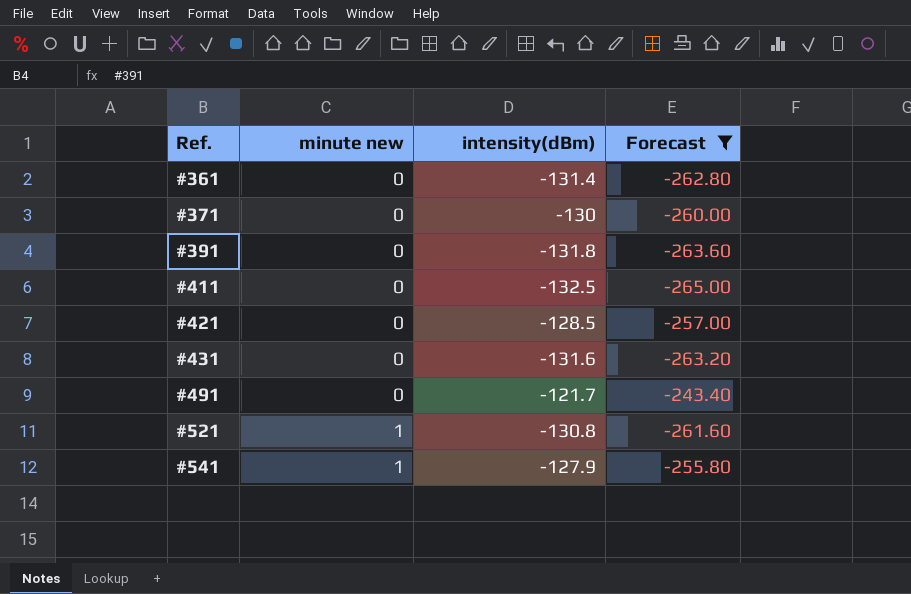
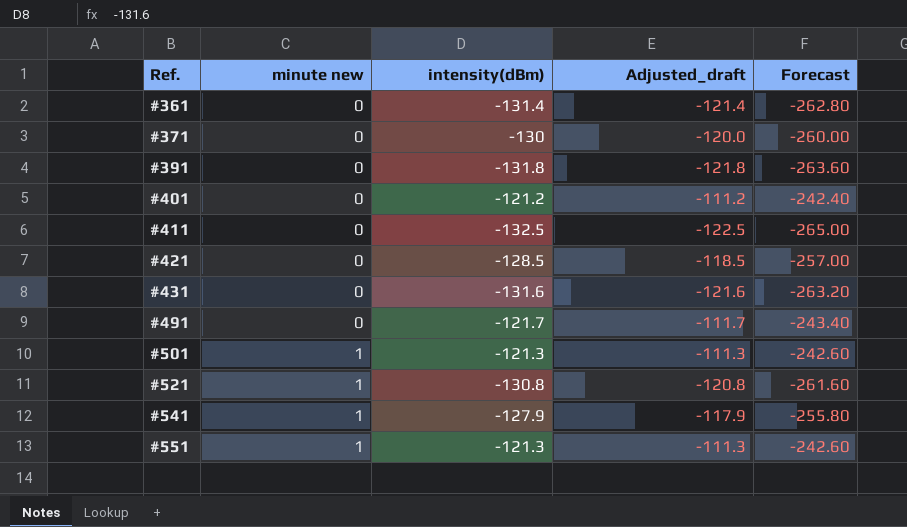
filter: Forecast <= -243.40 -> none
column Adjusted_draft | formula: none -> [intensity(dBm)] + 10

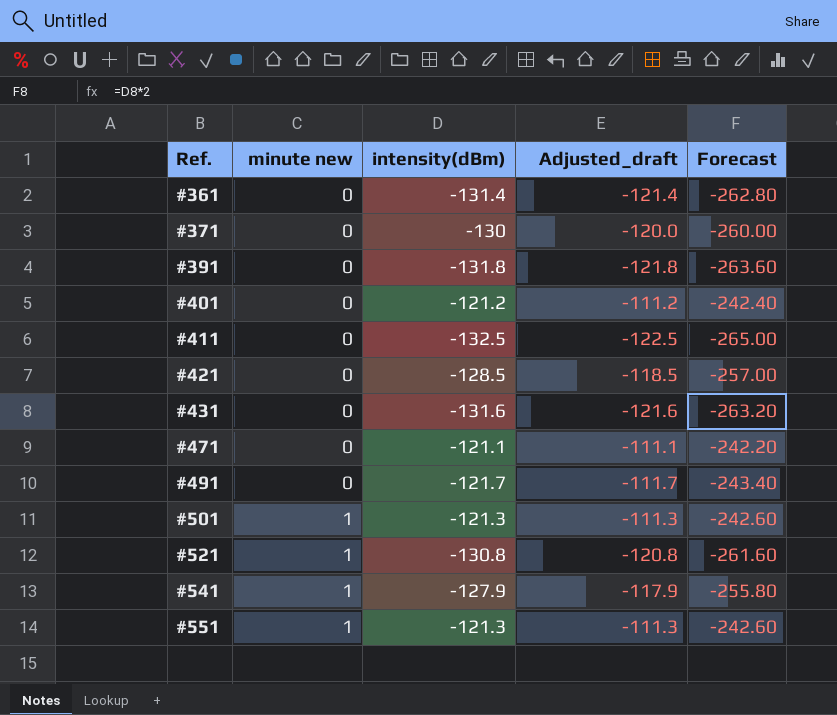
row #471: none -> 0 | -121.1 | -111.1 | -242.20

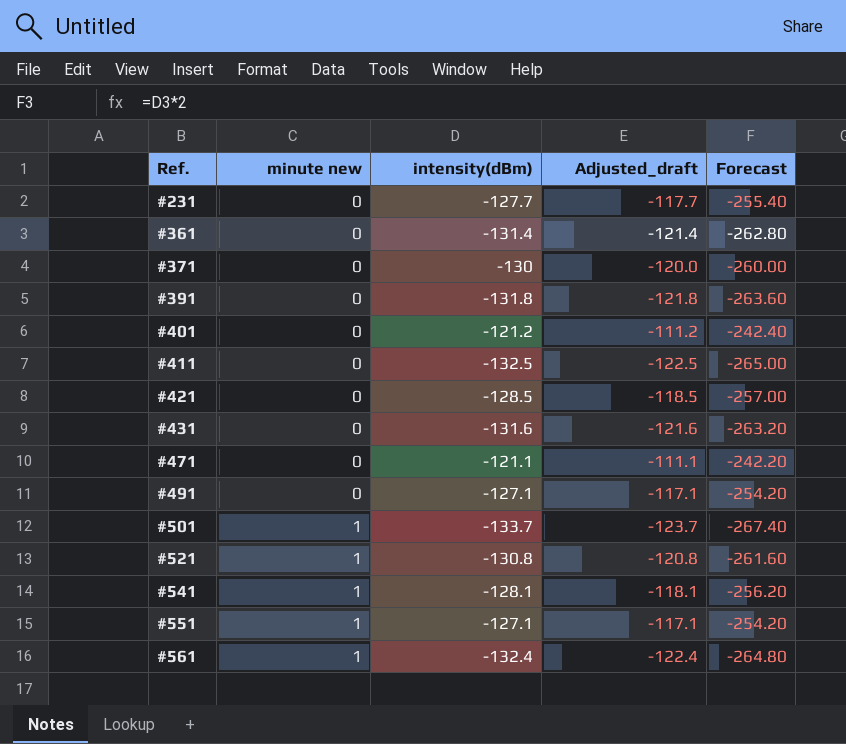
row #231: none -> 0 | -127.7 | -117.7 | -255.40
#491 | intensity(dBm): -121.7 -> -127.1
#491 | Adjusted_draft: -111.7 -> -117.1
#491 | Forecast: -243.40 -> -254.20
#501 | intensity(dBm): -121.3 -> -133.7
#501 | Adjusted_draft: -111.3 -> -123.7
#501 | Forecast: -242.60 -> -267.40
#541 | intensity(dBm): -127.9 -> -128.1
#541 | Adjusted_draft: -117.9 -> -118.1
#541 | Forecast: -255.80 -> -256.20
#551 | intensity(dBm): -121.3 -> -127.1
#551 | Adjusted_draft: -111.3 -> -117.1
#551 | Forecast: -242.60 -> -254.20
row #561: none -> 1 | -132.4 | -122.4 | -264.80

